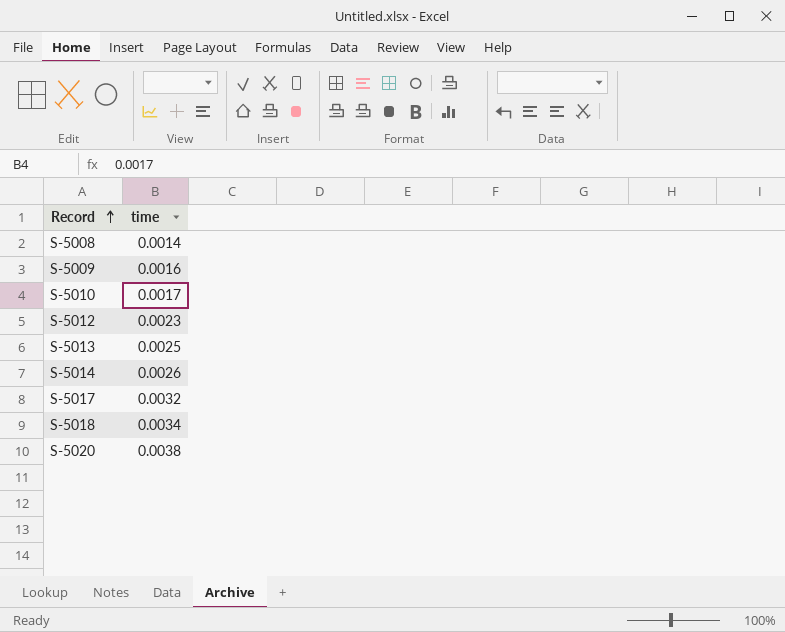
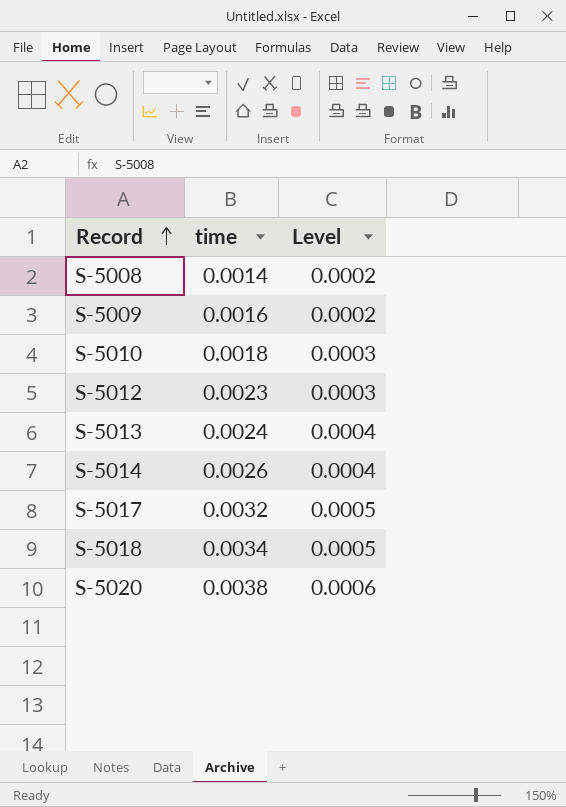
column Level | formula: none -> [time] * 0.15
S-5010 | time: 0.0017 -> 0.0018
S-5013 | time: 0.0025 -> 0.0024

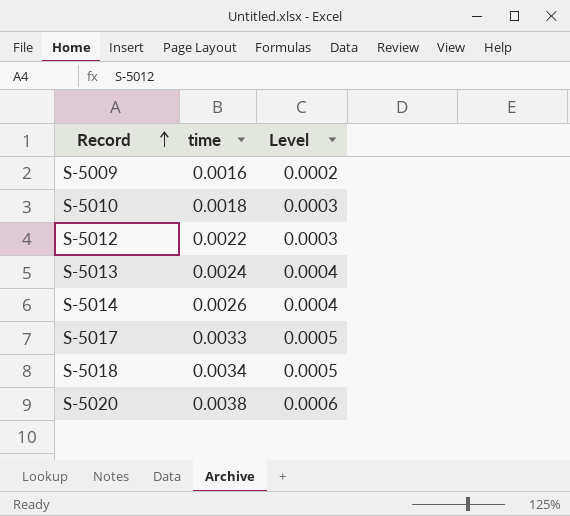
row S-5008: 0.0014 | 0.0002 -> none
S-5012 | time: 0.0023 -> 0.0022
S-5017 | time: 0.0032 -> 0.0033

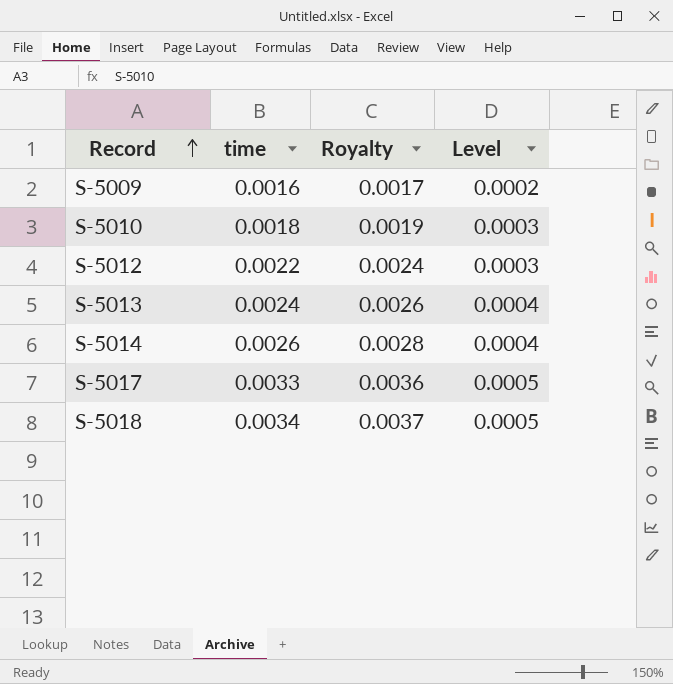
column Royalty | formula: none -> [time] * 1.08
row S-5020: 0.0038 | 0.0006 -> none

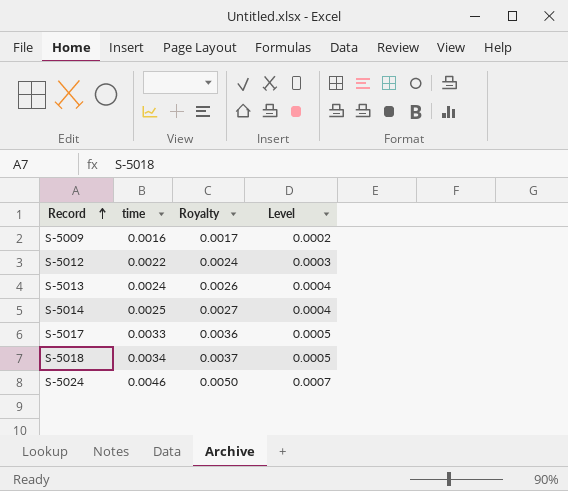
row S-5010: 0.0018 | 0.0019 | 0.0003 -> none
S-5014 | time: 0.0026 -> 0.0025
S-5014 | Royalty: 0.0028 -> 0.0027
row S-5024: none -> 0.0046 | 0.0050 | 0.0007

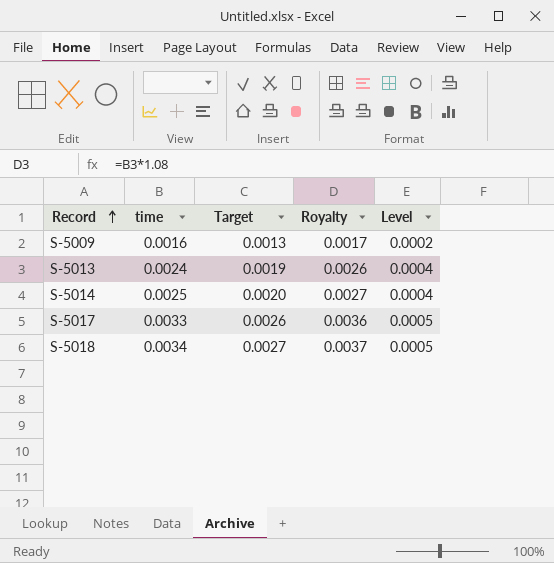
column Target | formula: none -> [time] * 0.8
row S-5012: 0.0022 | 0.0024 | 0.0003 -> none
row S-5024: 0.0046 | 0.0050 | 0.0007 -> none

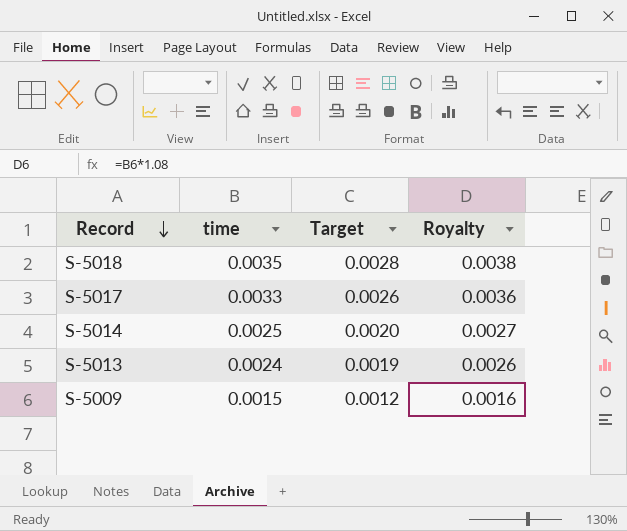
row order: Record ascending -> Record descending
column Level | formula: [time] * 0.15 -> none
S-5018 | time: 0.0034 -> 0.0035
S-5018 | Target: 0.0027 -> 0.0028
S-5018 | Royalty: 0.0037 -> 0.0038
S-5009 | time: 0.0016 -> 0.0015
S-5009 | Target: 0.0013 -> 0.0012
S-5009 | Royalty: 0.0017 -> 0.0016

